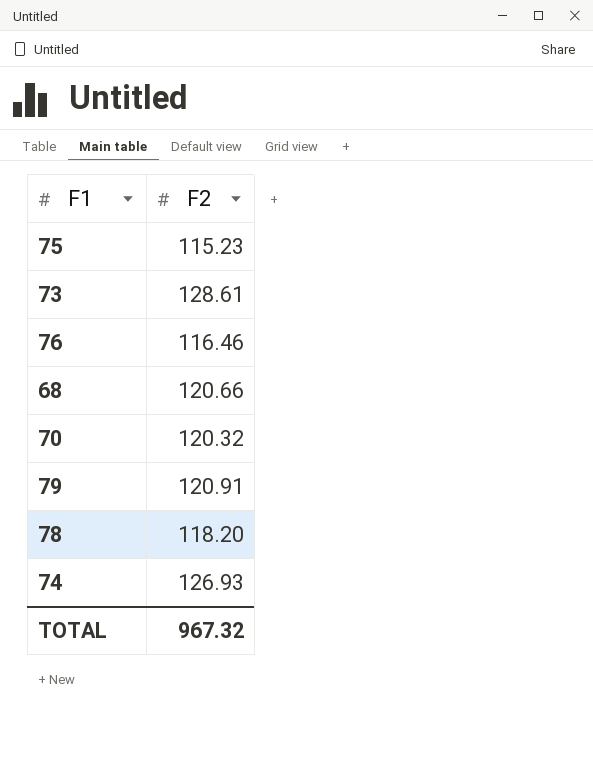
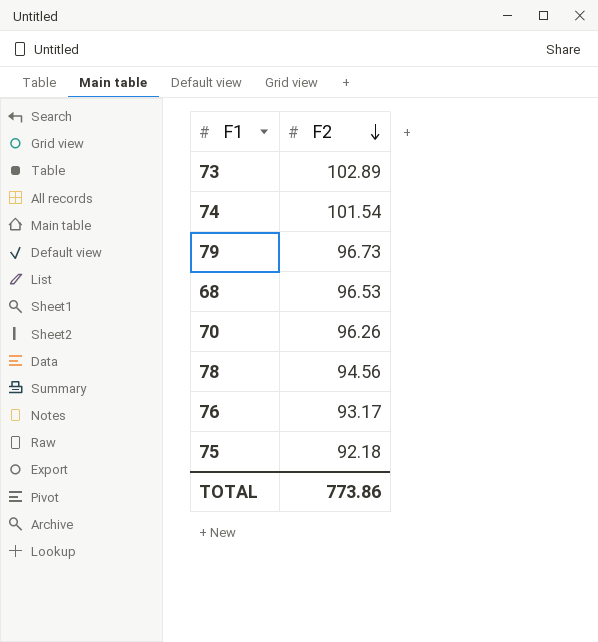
row order: none -> F2 descending
73 | F2: 128.61 -> 102.89
74 | F2: 126.93 -> 101.54
79 | F2: 120.91 -> 96.73
68 | F2: 120.66 -> 96.53
70 | F2: 120.32 -> 96.26
78 | F2: 118.20 -> 94.56
76 | F2: 116.46 -> 93.17
75 | F2: 115.23 -> 92.18
TOTAL | F2: 967.32 -> 773.86

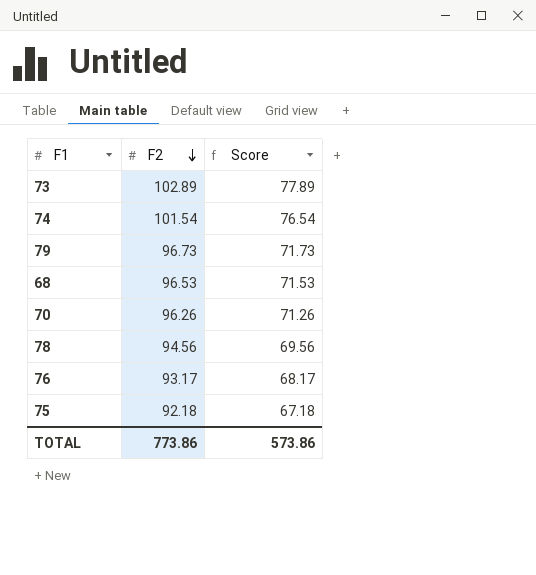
column Score | formula: none -> [F2] - 25

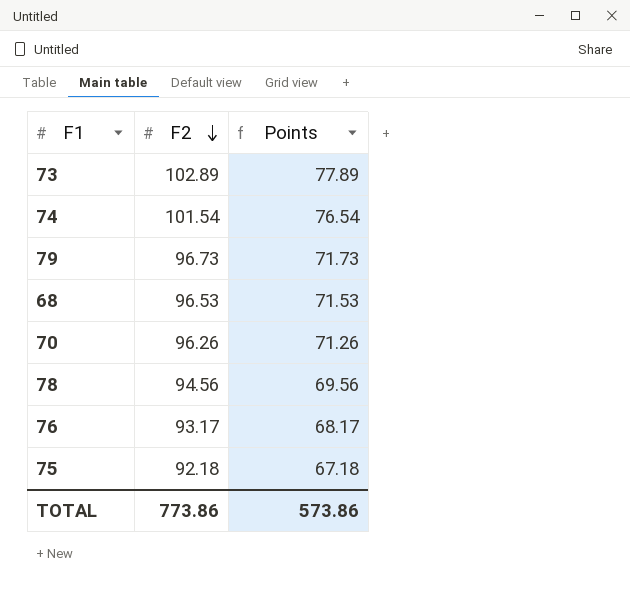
column name: Score -> Points

